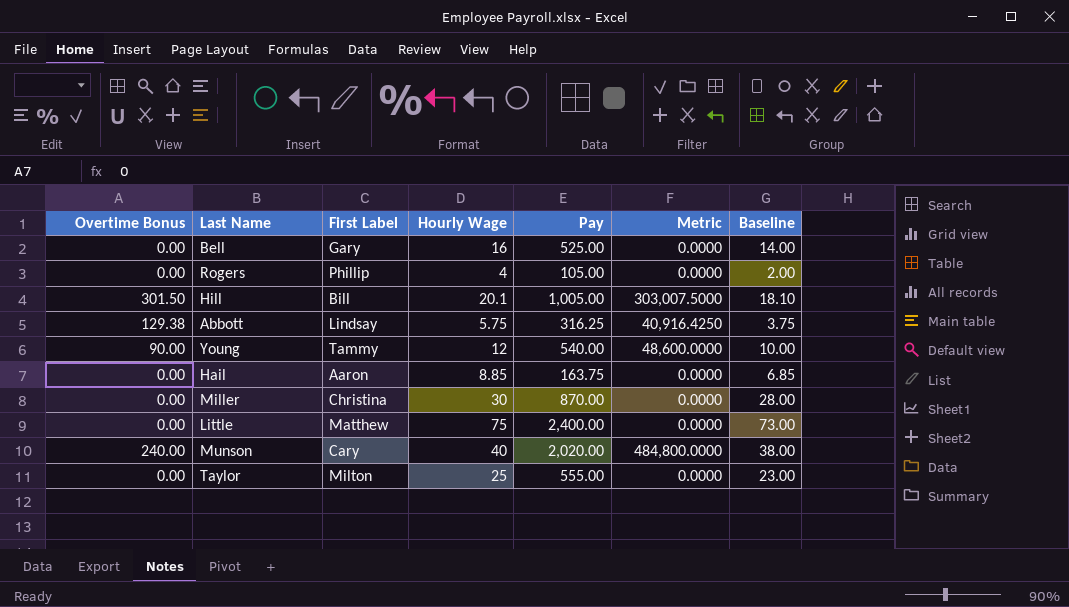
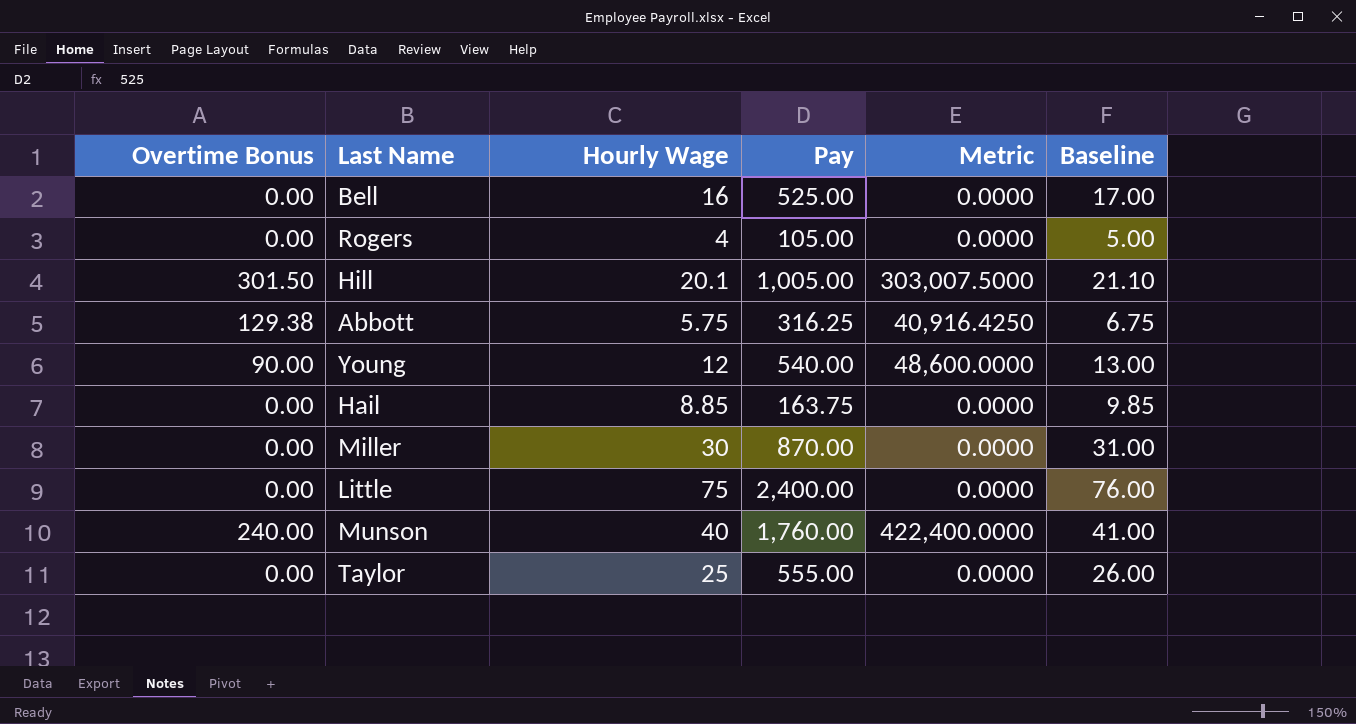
column First Label | position: 3 -> none
column Baseline | formula: [Hourly Wage] - 2 -> [Hourly Wage] + 1
Munson | Pay: 2,020.00 -> 1,760.00
Munson | Metric: 484,800.0000 -> 422,400.0000

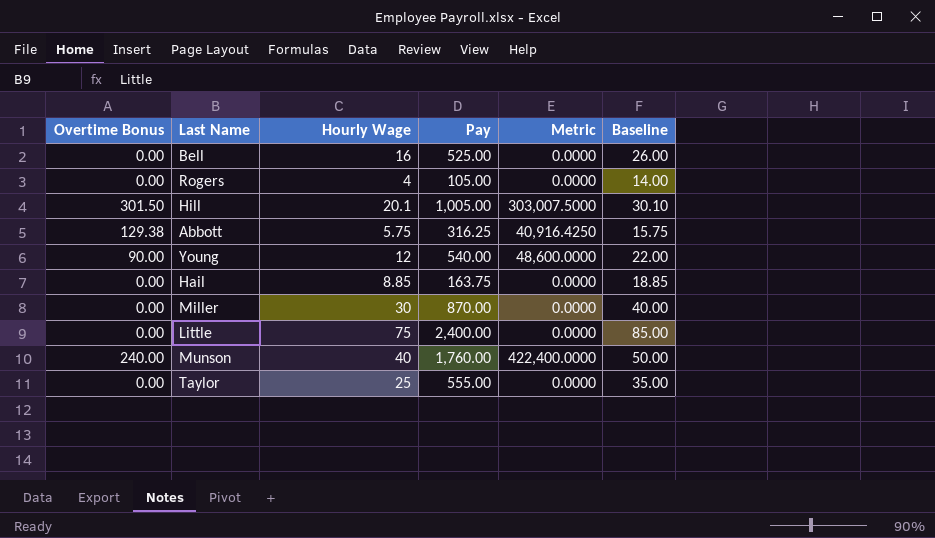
column Baseline | formula: [Hourly Wage] + 1 -> [Hourly Wage] + 10

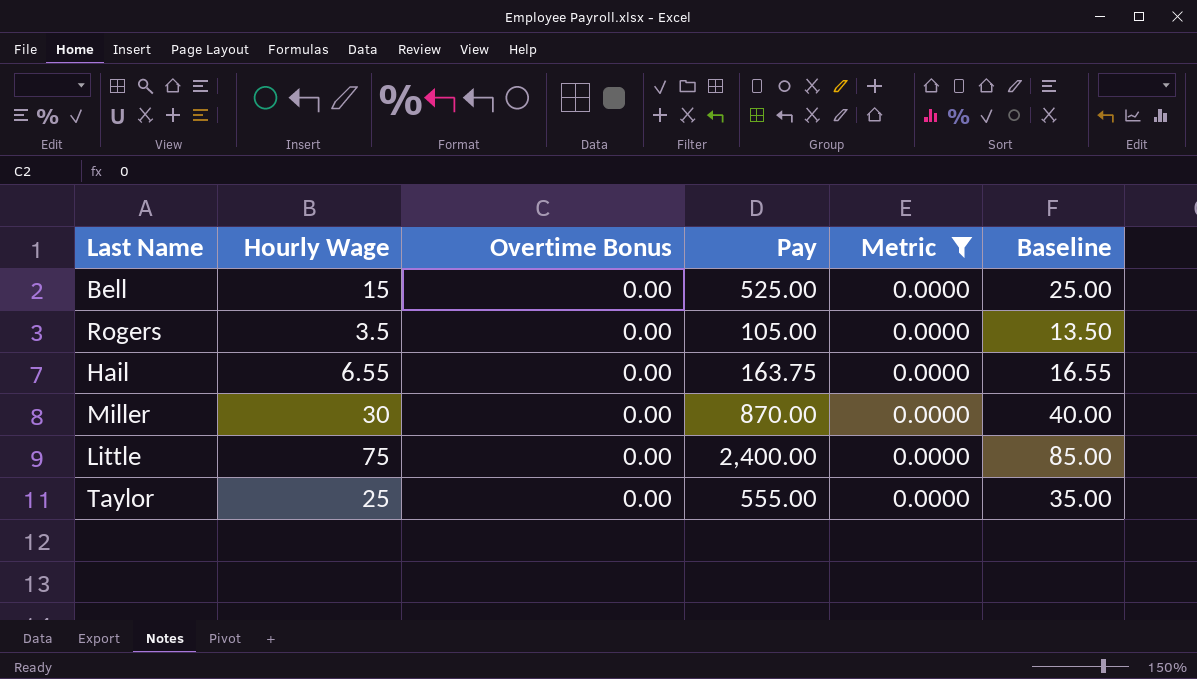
filter: none -> Metric = 0.0000
column Overtime Bonus | position: 1 -> 3
Bell | Hourly Wage: 16 -> 15
Bell | Baseline: 26.00 -> 25.00
Rogers | Hourly Wage: 4 -> 3.5
Rogers | Baseline: 14.00 -> 13.50
Hail | Hourly Wage: 8.85 -> 6.55
Hail | Baseline: 18.85 -> 16.55

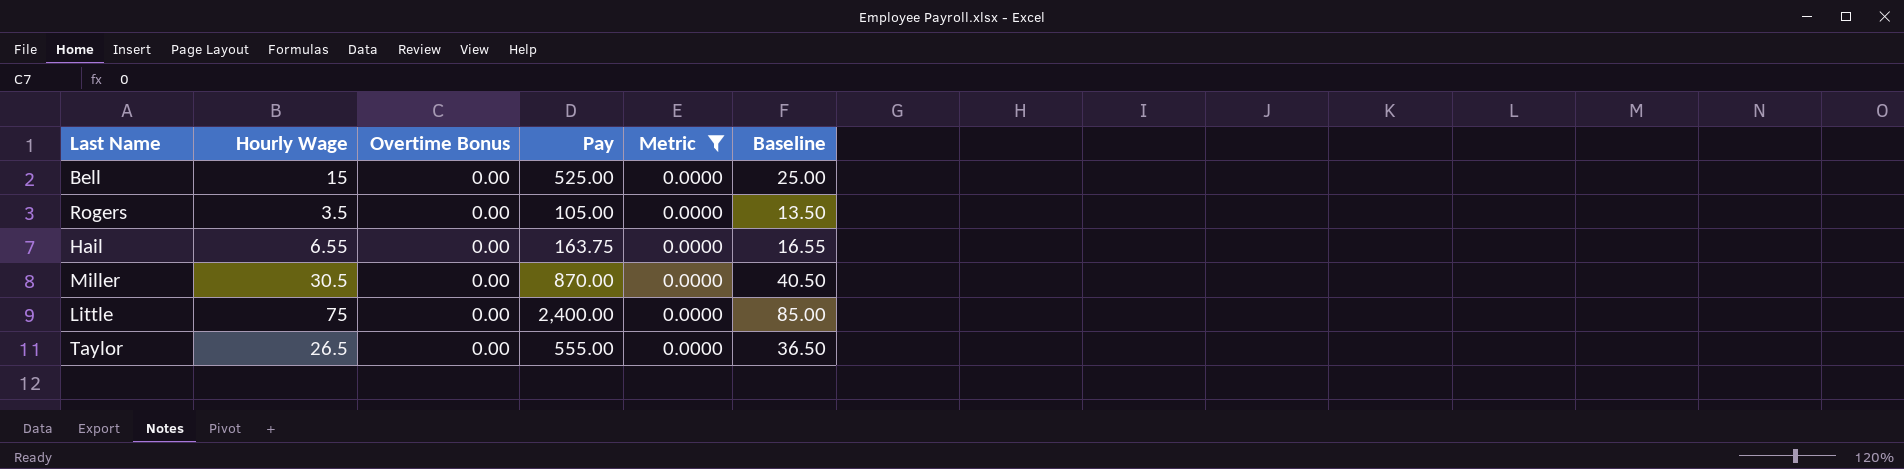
Miller | Hourly Wage: 30 -> 30.5
Miller | Baseline: 40.00 -> 40.50
Taylor | Hourly Wage: 25 -> 26.5
Taylor | Baseline: 35.00 -> 36.50

